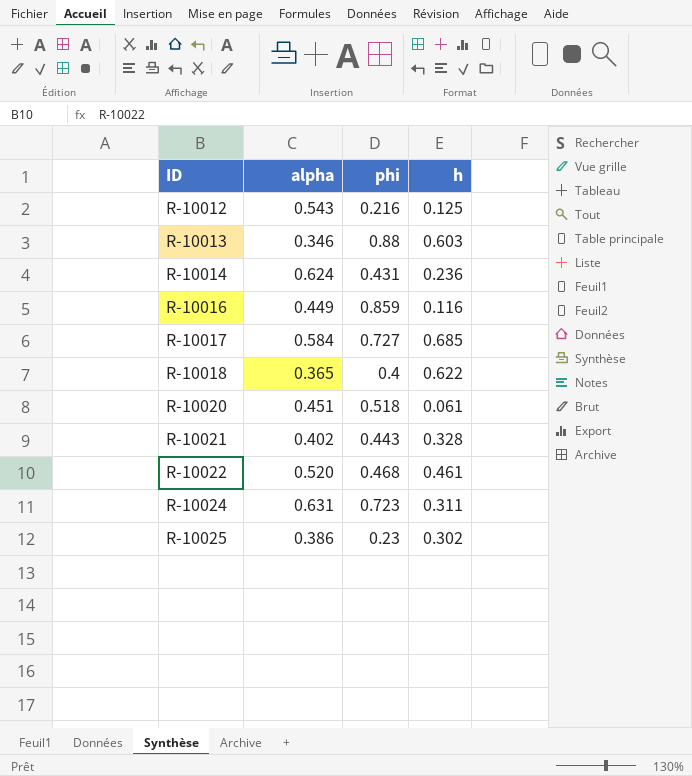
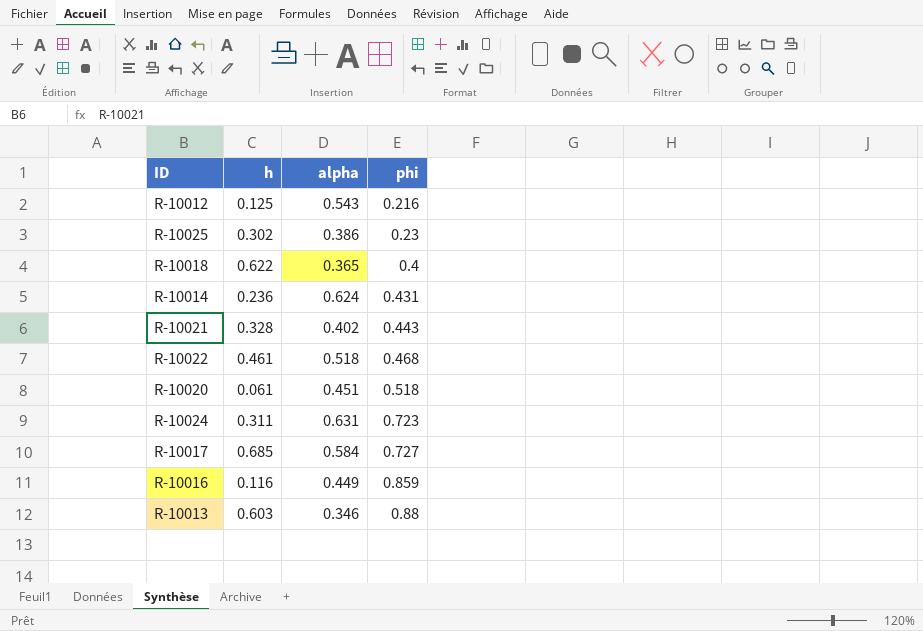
row order: ID ascending -> phi ascending
column h | position: 4 -> 2
R-10022 | alpha: 0.520 -> 0.518

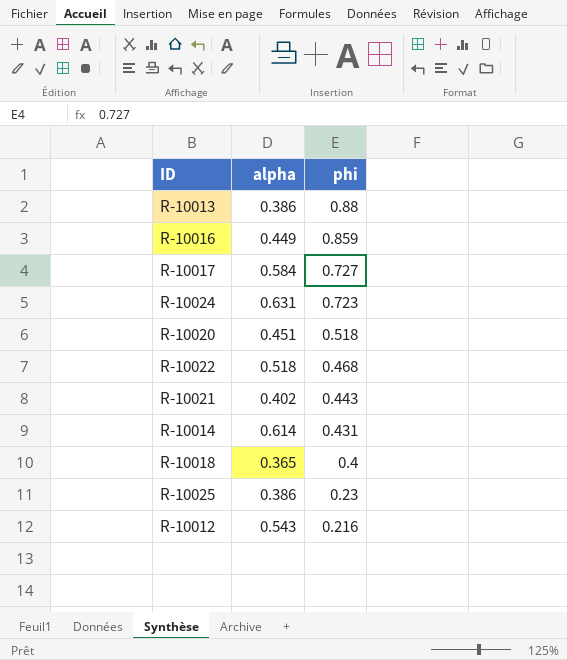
row order: phi ascending -> phi descending
column h | position: 2 -> none
R-10013 | alpha: 0.346 -> 0.386
R-10014 | alpha: 0.624 -> 0.614

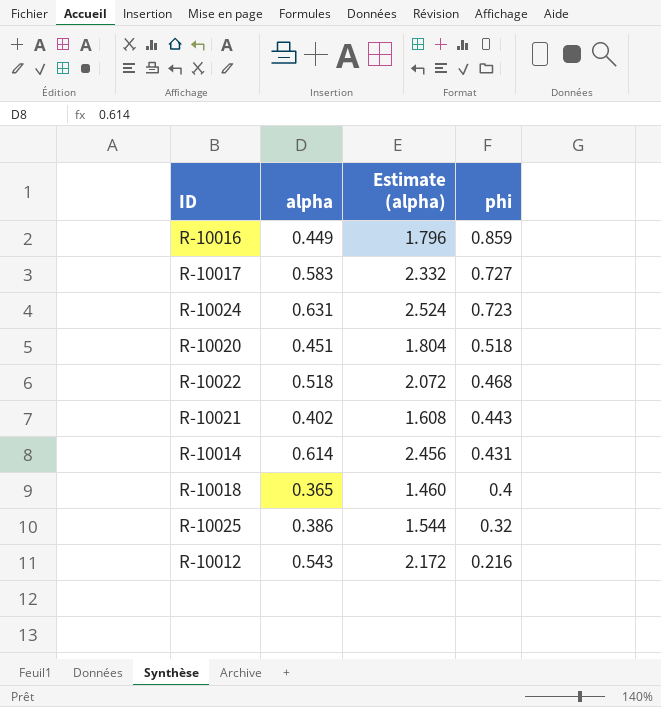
column Estimate (alpha) | formula: none -> [alpha] * 4
row R-10013: 0.386 | 0.88 -> none
R-10017 | alpha: 0.584 -> 0.583
R-10025 | phi: 0.23 -> 0.32

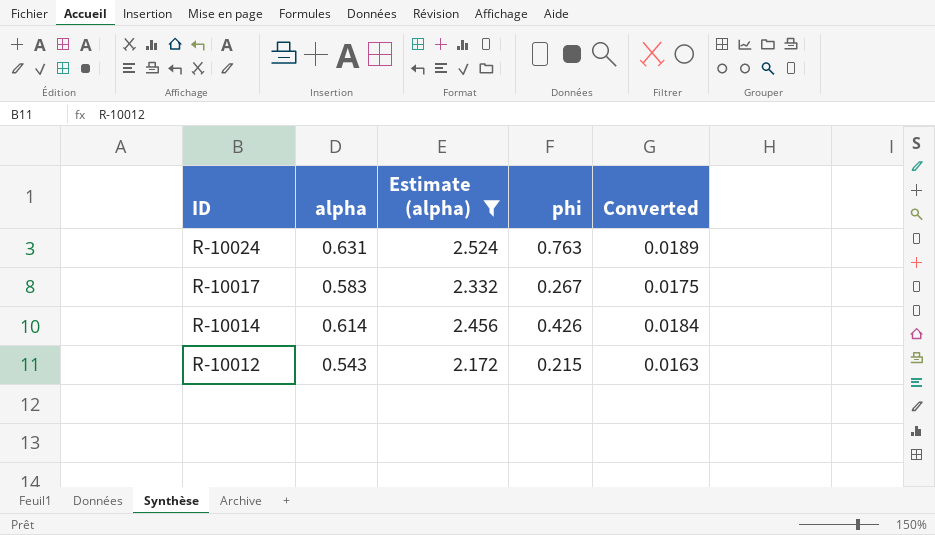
filter: none -> Estimate (alpha) >= 2.172
row order: phi descending -> ID descending
column Converted | formula: none -> [alpha] * 0.03
R-10024 | phi: 0.723 -> 0.763
R-10017 | phi: 0.727 -> 0.267
R-10014 | phi: 0.431 -> 0.426
R-10012 | phi: 0.216 -> 0.215

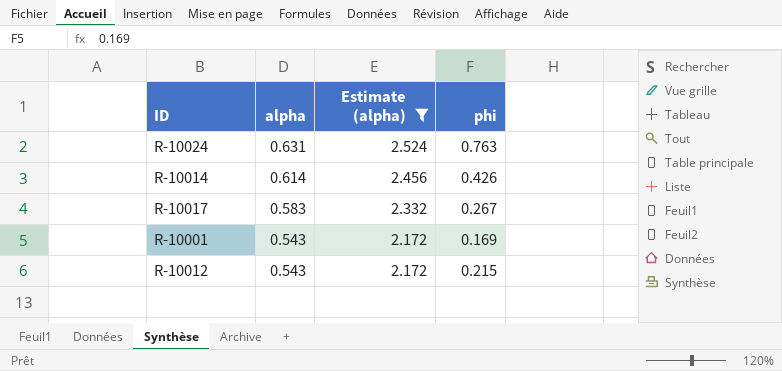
row order: ID descending -> alpha descending
column Converted | formula: [alpha] * 0.03 -> none
row R-10001: none -> 0.543 | 2.172 | 0.169

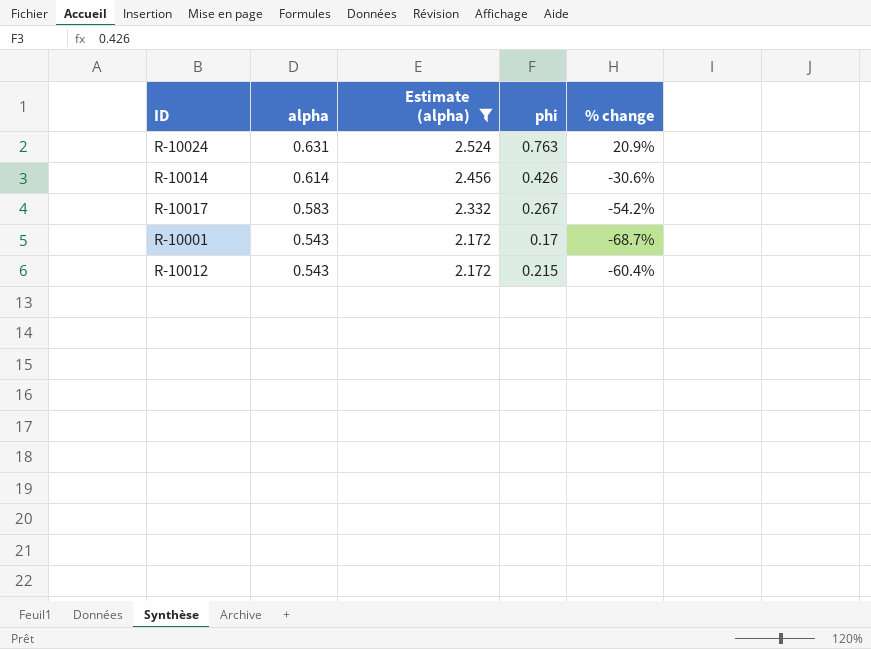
column % change | formula: none -> ([phi] - [alpha]) / [alpha]
R-10001 | phi: 0.169 -> 0.17

